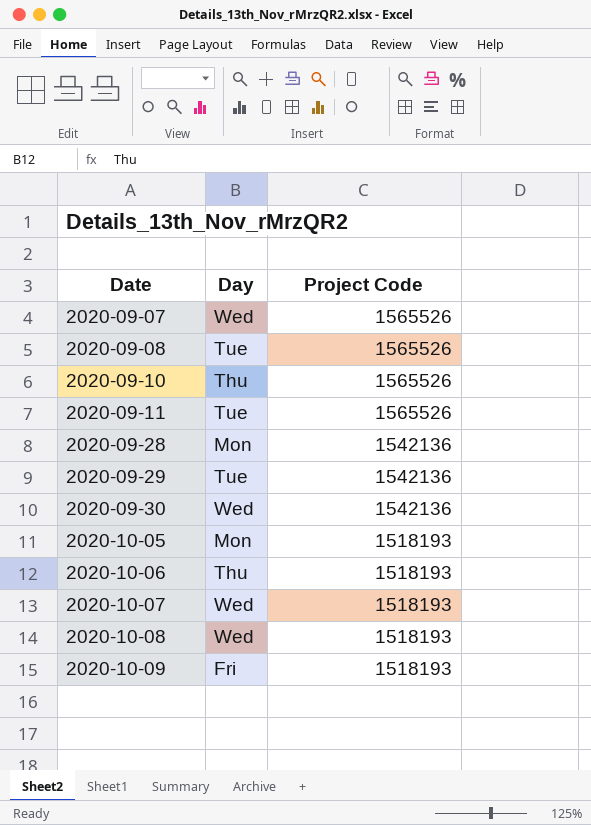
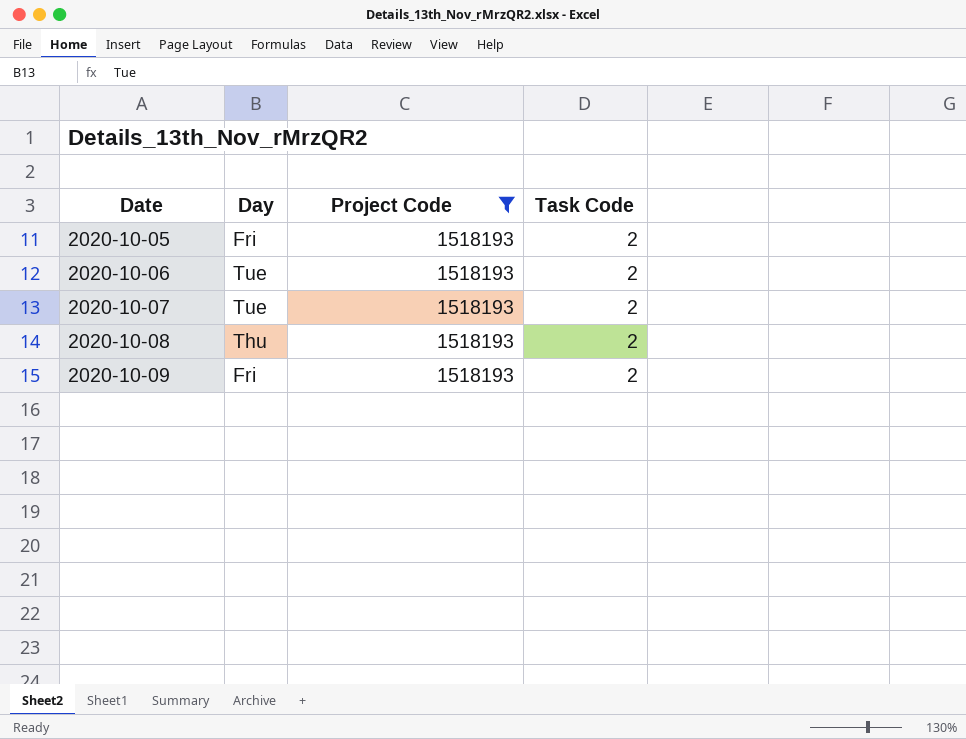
filter: none -> Project Code = 1518193
column Task Code | position: none -> 4
2020-10-05 | Day: Mon -> Fri
2020-10-06 | Day: Thu -> Tue
2020-10-07 | Day: Wed -> Tue
2020-10-08 | Day: Wed -> Thu

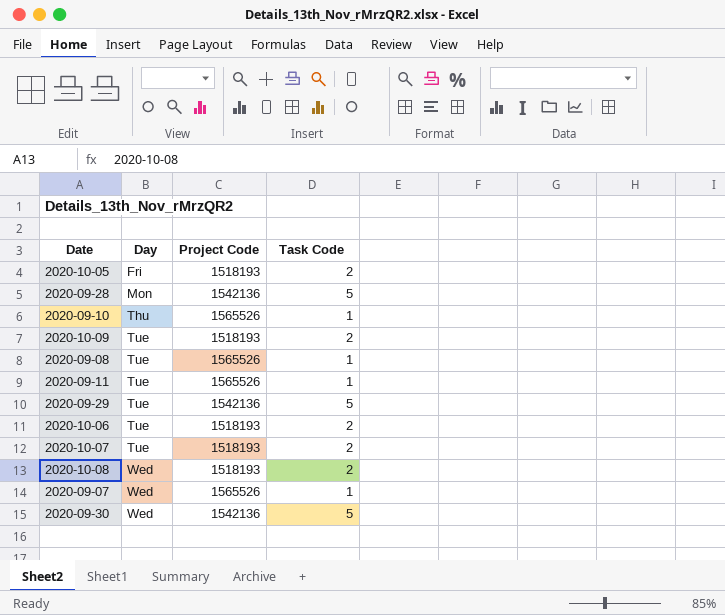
filter: Project Code = 1518193 -> none
row order: Date ascending -> Day ascending
2020-10-09 | Day: Fri -> Tue
2020-10-08 | Day: Thu -> Wed

